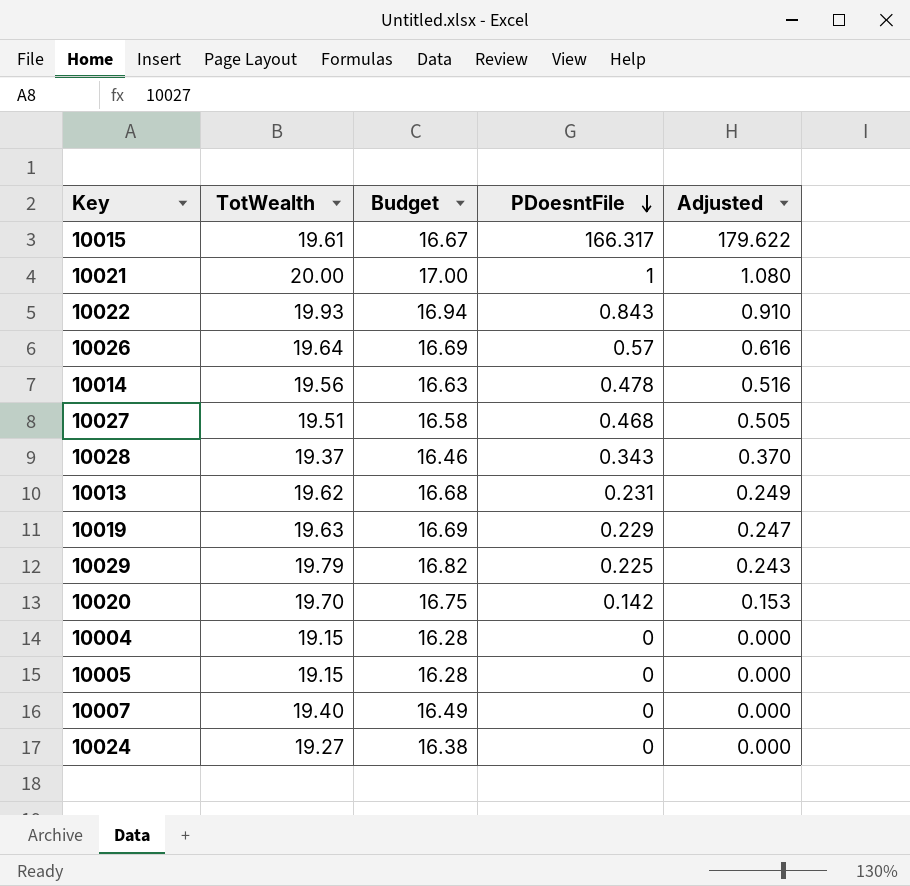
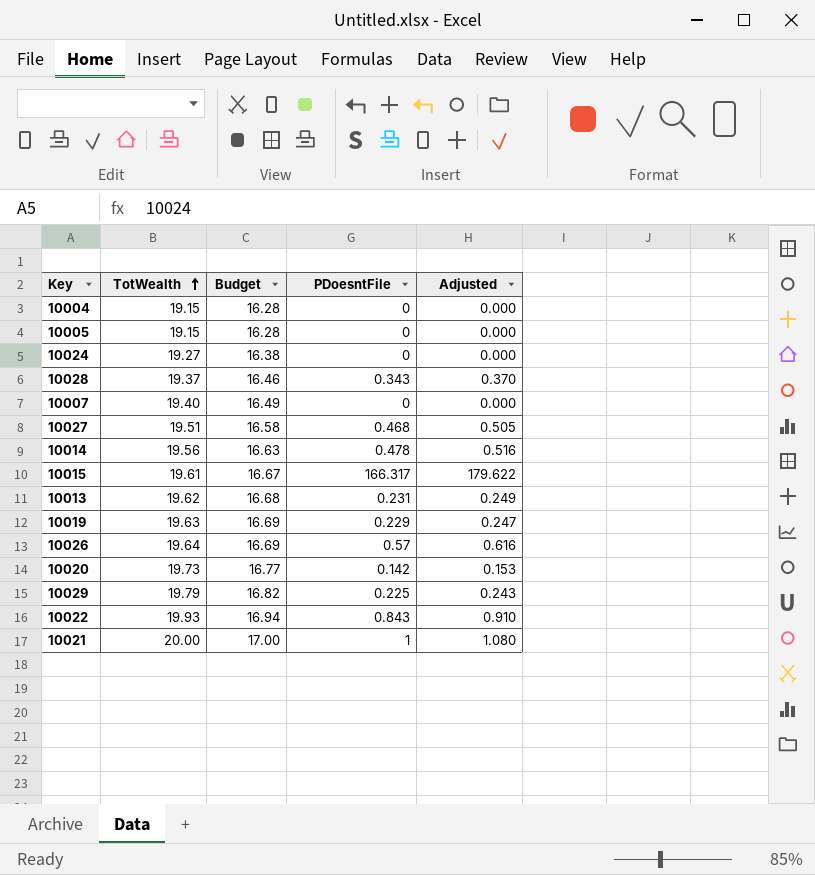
row order: PDoesntFile descending -> TotWealth ascending
10020 | TotWealth: 19.70 -> 19.73
10020 | Budget: 16.75 -> 16.77

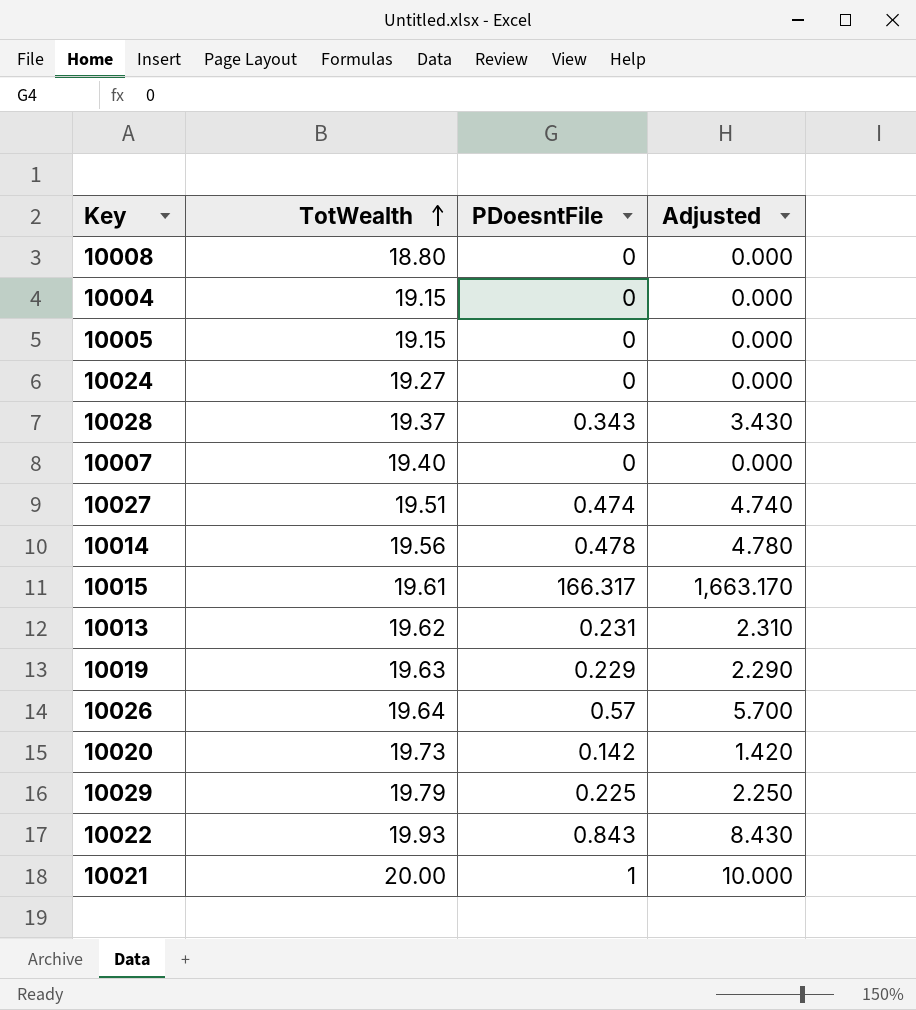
column Budget | formula: [TotWealth] * 0.85 -> none
column Adjusted | formula: [PDoesntFile] * 1.08 -> [PDoesntFile] * 10
row 10008: none -> 18.80 | 0 | 0.000
10027 | PDoesntFile: 0.468 -> 0.474

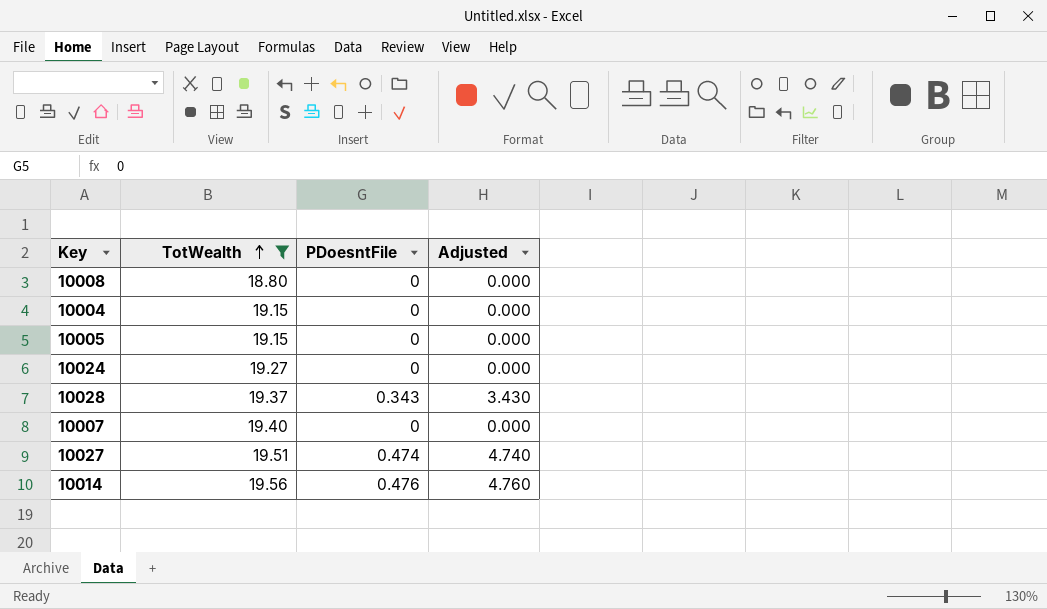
filter: none -> TotWealth <= 19.56
10014 | PDoesntFile: 0.478 -> 0.476
10014 | Adjusted: 4.780 -> 4.760

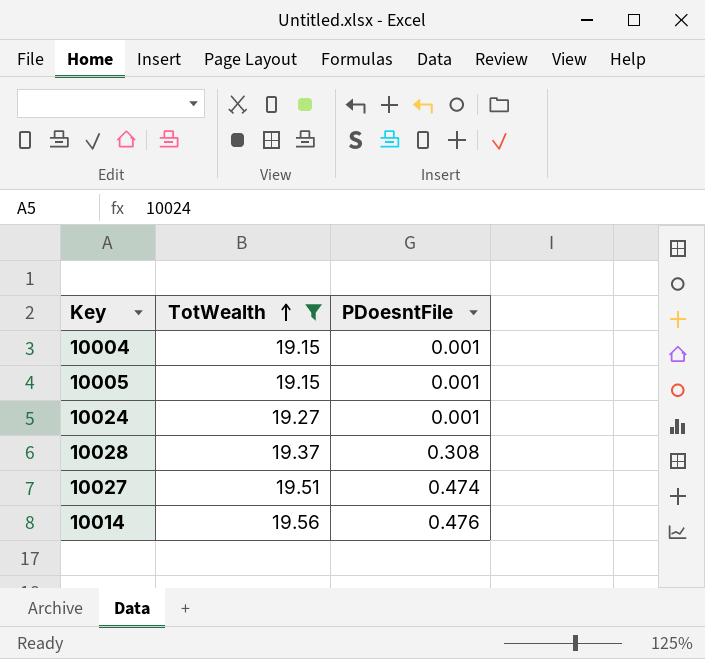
column Adjusted | formula: [PDoesntFile] * 10 -> none
row 10008: 18.80 | 0 | 0.000 -> none
row 10007: 19.40 | 0 | 0.000 -> none
10004 | PDoesntFile: 0 -> 0.001
10005 | PDoesntFile: 0 -> 0.001
10024 | PDoesntFile: 0 -> 0.001
10028 | PDoesntFile: 0.343 -> 0.308

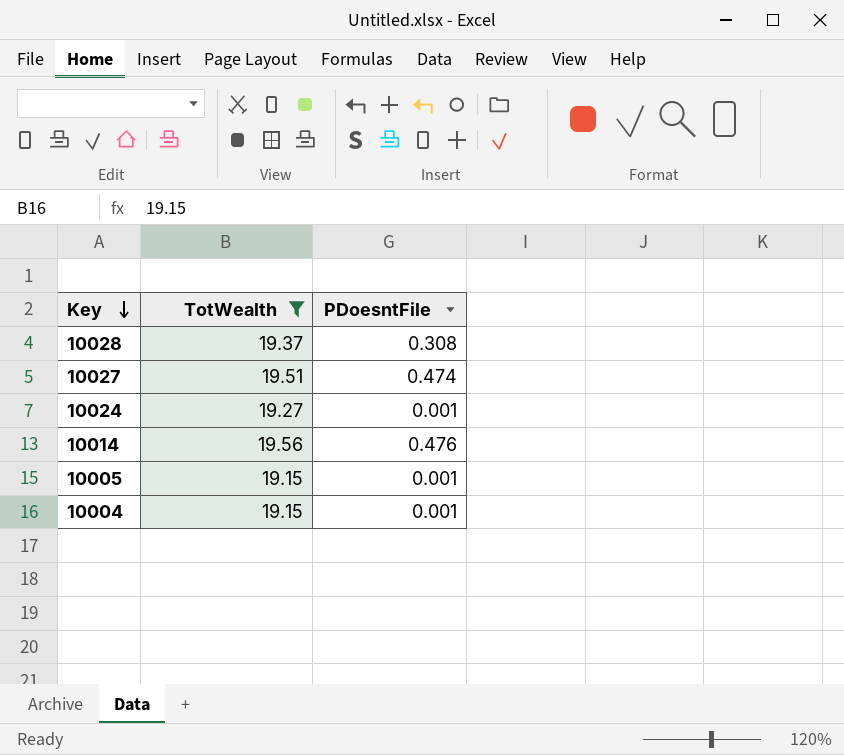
row order: TotWealth ascending -> Key descending

